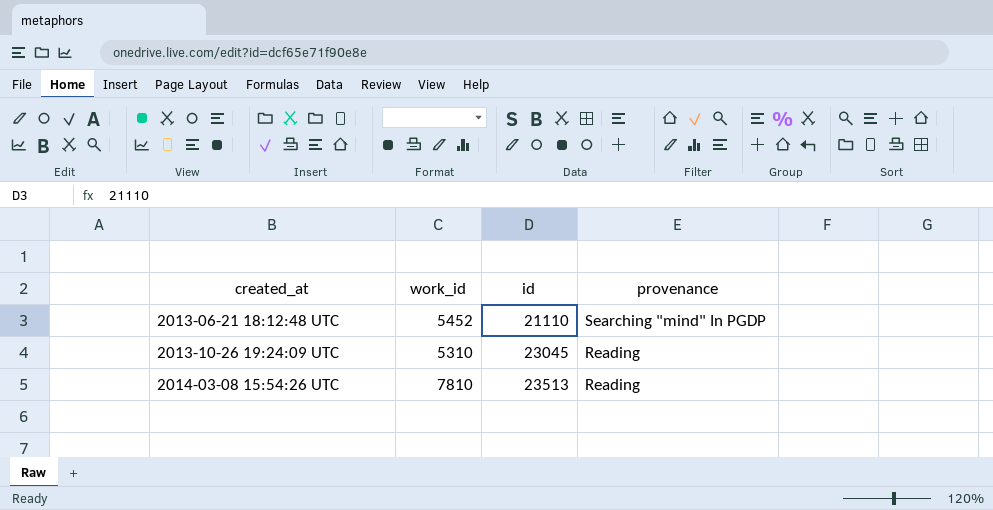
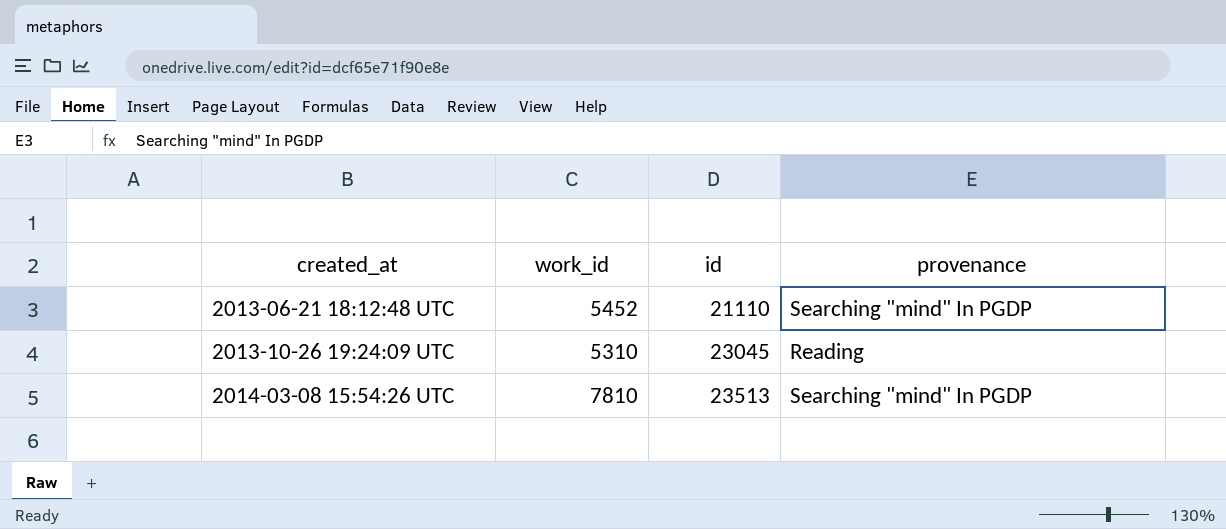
2014-03-08 15:54:26 UTC | provenance: Reading -> Searching "mind" In PGDP

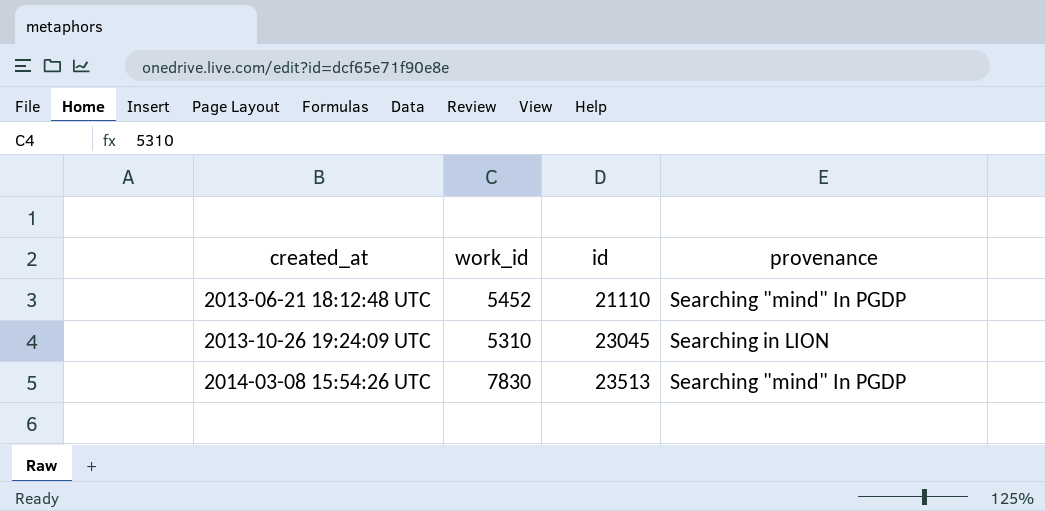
2013-10-26 19:24:09 UTC | provenance: Reading -> Searching in LION
2014-03-08 15:54:26 UTC | work_id: 7810 -> 7830

